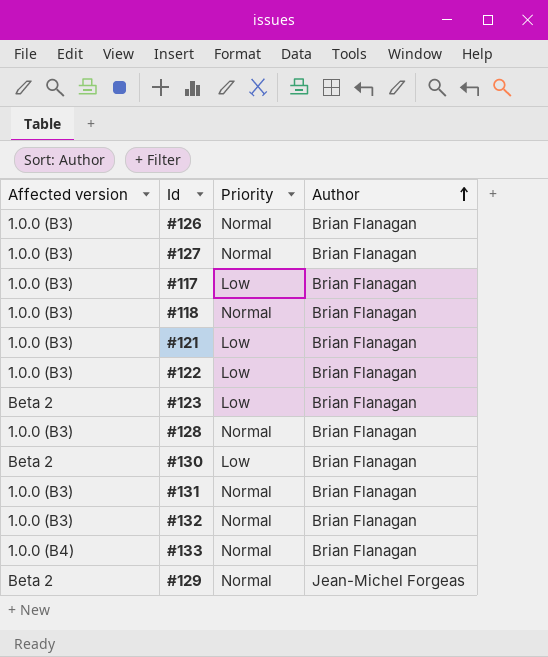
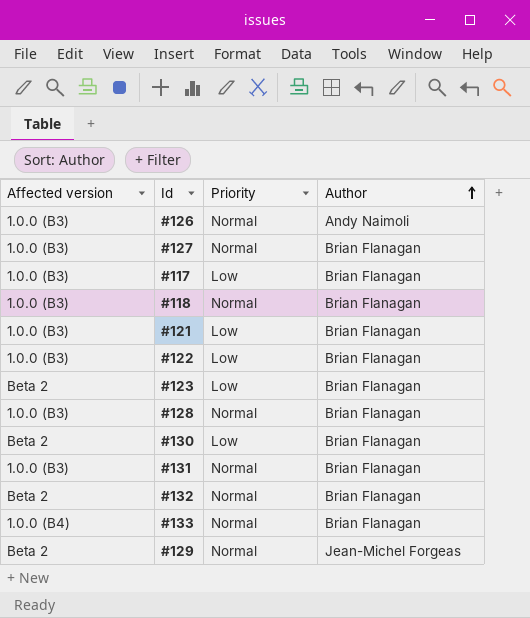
#126 | Author: Brian Flanagan -> Andy Naimoli
#132 | Affected version: 1.0.0 (B3) -> Beta 2

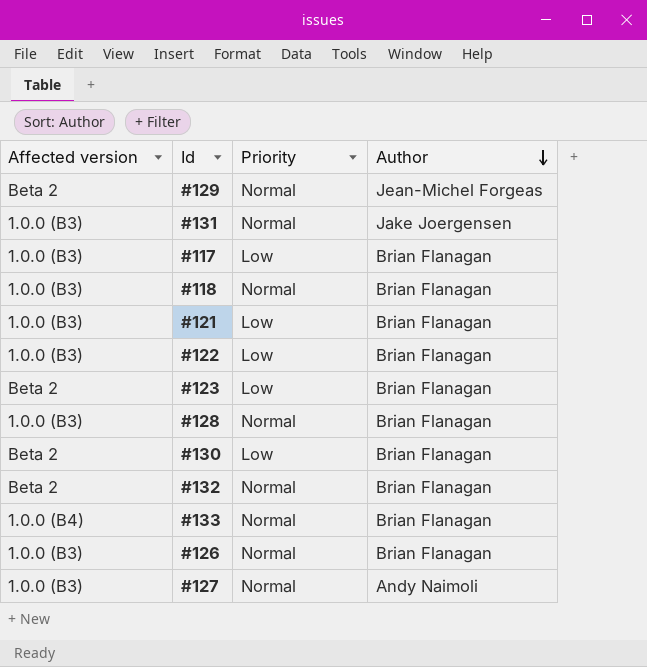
row order: Author ascending -> Author descending
#131 | Author: Brian Flanagan -> Jake Joergensen
#126 | Author: Andy Naimoli -> Brian Flanagan
#127 | Author: Brian Flanagan -> Andy Naimoli

